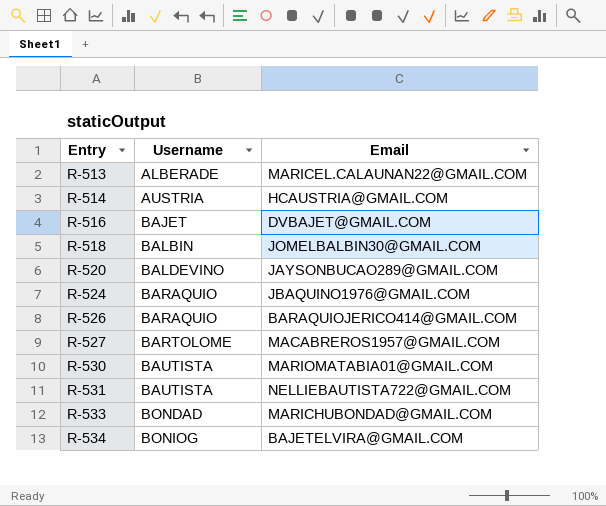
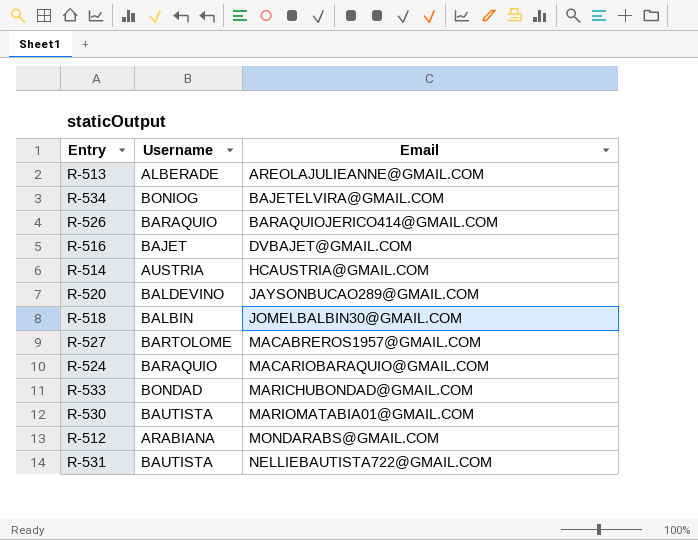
row order: Entry ascending -> Email ascending
R-513 | Email: MARICEL.CALAUNAN22@GMAIL.COM -> AREOLAJULIEANNE@GMAIL.COM
R-524 | Email: JBAQUINO1976@GMAIL.COM -> MACARIOBARAQUIO@GMAIL.COM
row R-512: none -> ARABIANA | MONDARABS@GMAIL.COM

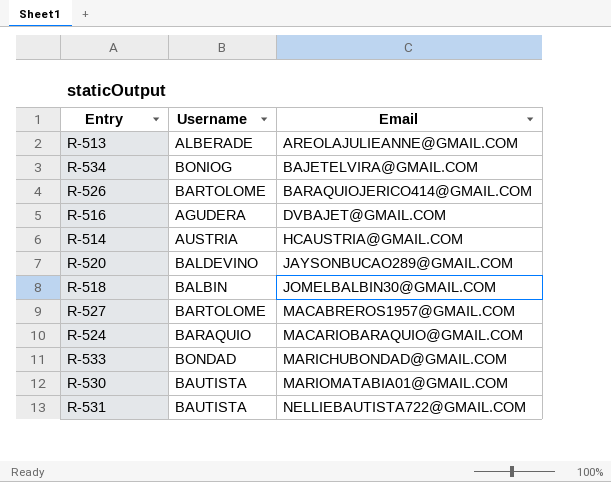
row R-512: ARABIANA | MONDARABS@GMAIL.COM -> none
R-526 | Username: BARAQUIO -> BARTOLOME
R-516 | Username: BAJET -> AGUDERA

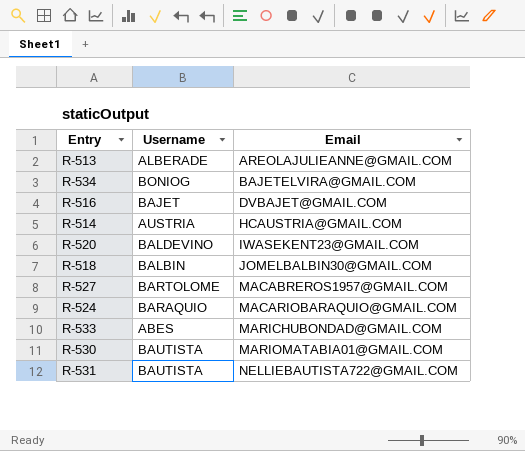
row R-526: BARTOLOME | BARAQUIOJERICO414@GMAIL.COM -> none
R-516 | Username: AGUDERA -> BAJET
R-520 | Email: JAYSONBUCAO289@GMAIL.COM -> IWASEKENT23@GMAIL.COM
R-533 | Username: BONDAD -> ABES

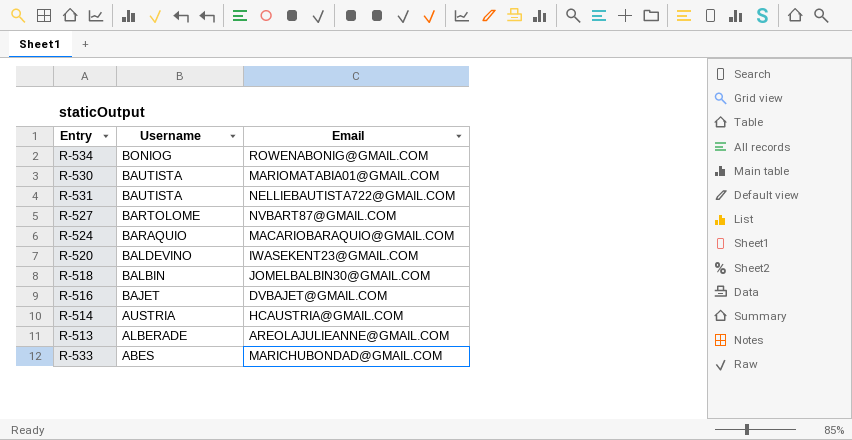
row order: Email ascending -> Username descending
R-534 | Email: BAJETELVIRA@GMAIL.COM -> ROWENABONIG@GMAIL.COM
R-527 | Email: MACABREROS1957@GMAIL.COM -> NVBART87@GMAIL.COM

